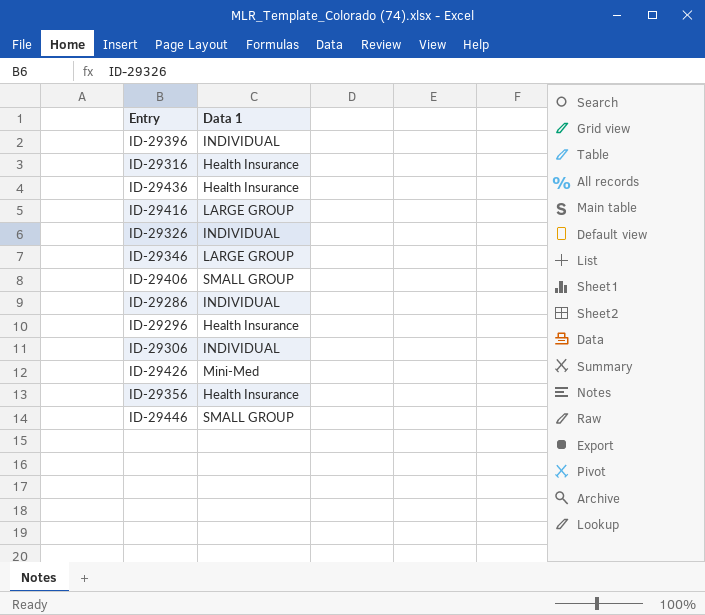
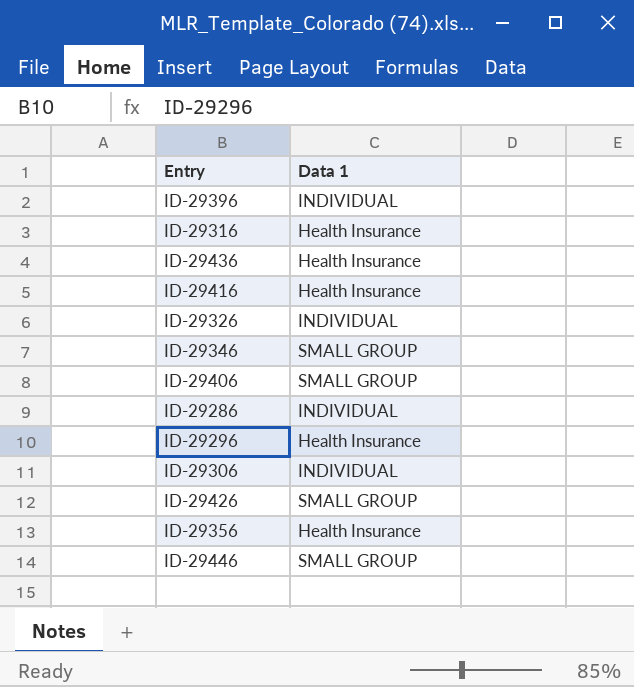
ID-29416 | Data 1: LARGE GROUP -> Health Insurance
ID-29346 | Data 1: LARGE GROUP -> SMALL GROUP
ID-29426 | Data 1: Mini-Med -> SMALL GROUP

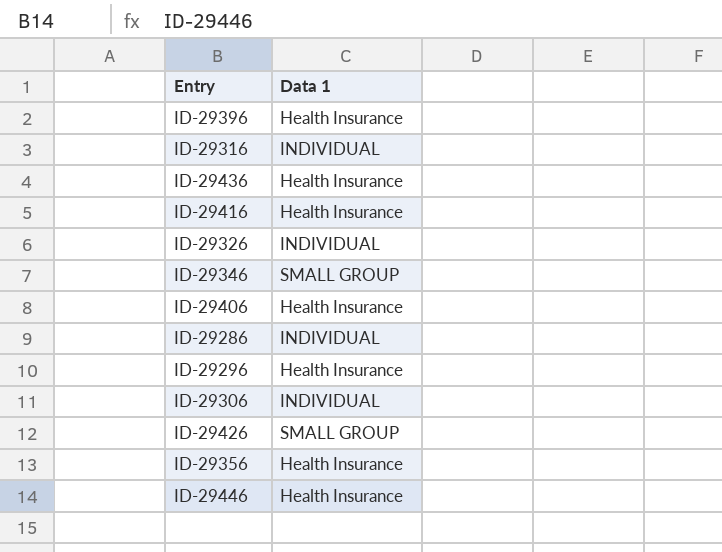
ID-29396 | Data 1: INDIVIDUAL -> Health Insurance
ID-29316 | Data 1: Health Insurance -> INDIVIDUAL
ID-29406 | Data 1: SMALL GROUP -> Health Insurance
ID-29446 | Data 1: SMALL GROUP -> Health Insurance

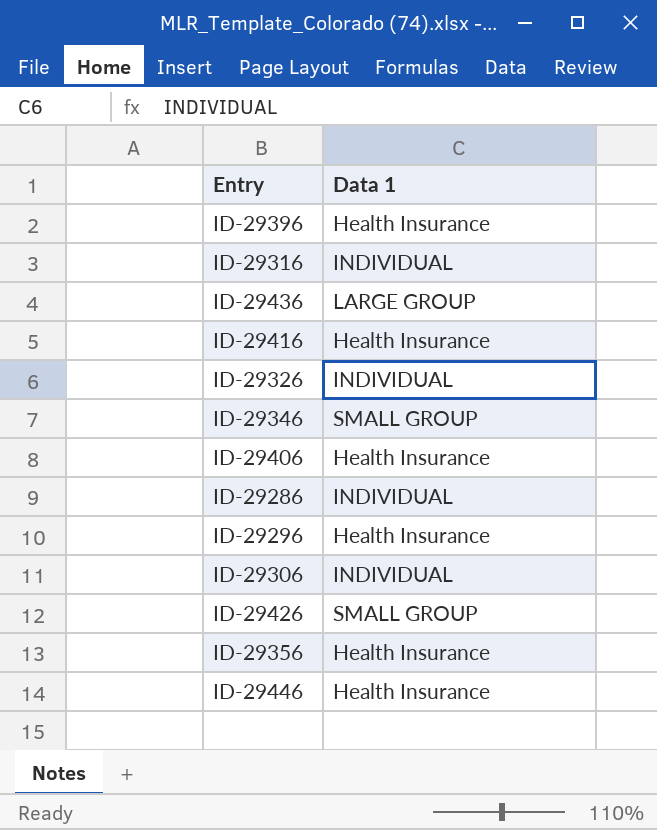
ID-29436 | Data 1: Health Insurance -> LARGE GROUP

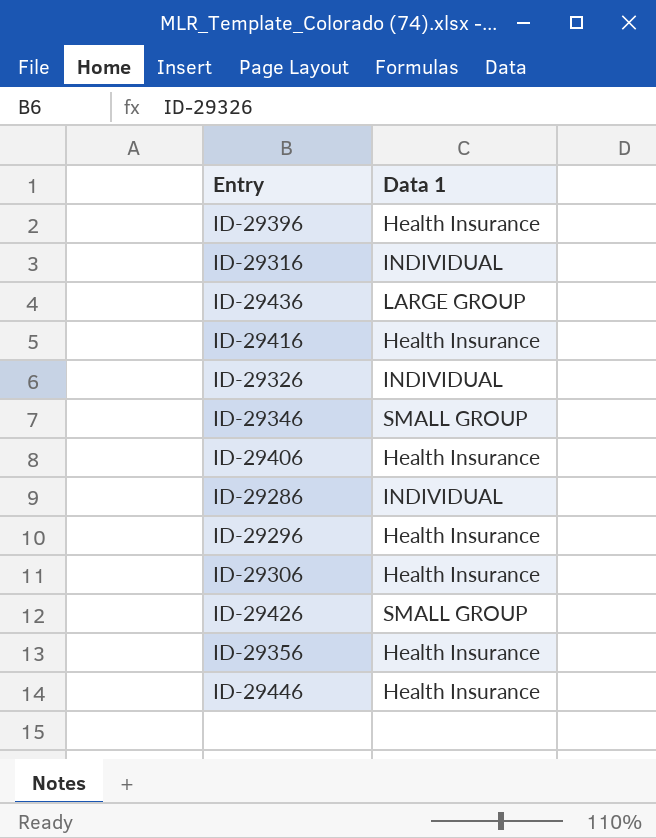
ID-29306 | Data 1: INDIVIDUAL -> Health Insurance

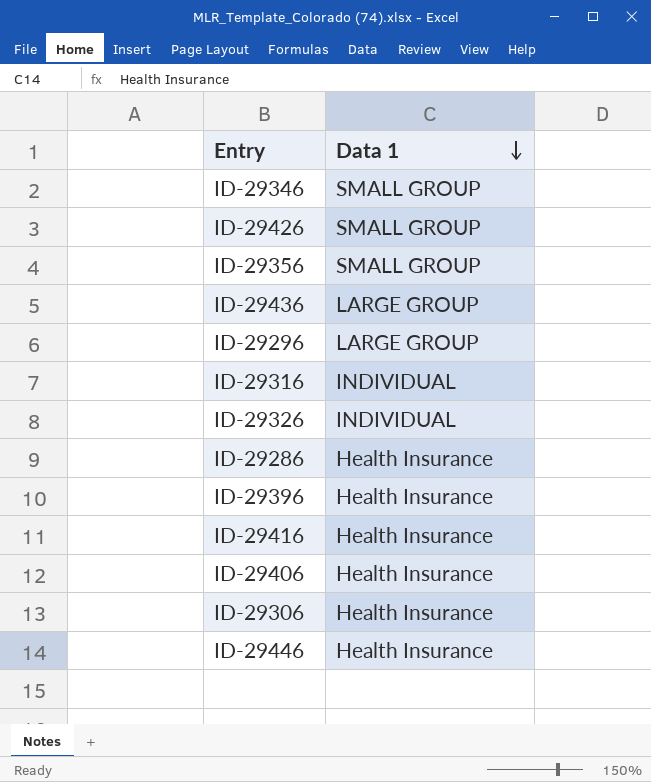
row order: none -> Data 1 descending
ID-29356 | Data 1: Health Insurance -> SMALL GROUP
ID-29296 | Data 1: Health Insurance -> LARGE GROUP
ID-29286 | Data 1: INDIVIDUAL -> Health Insurance

